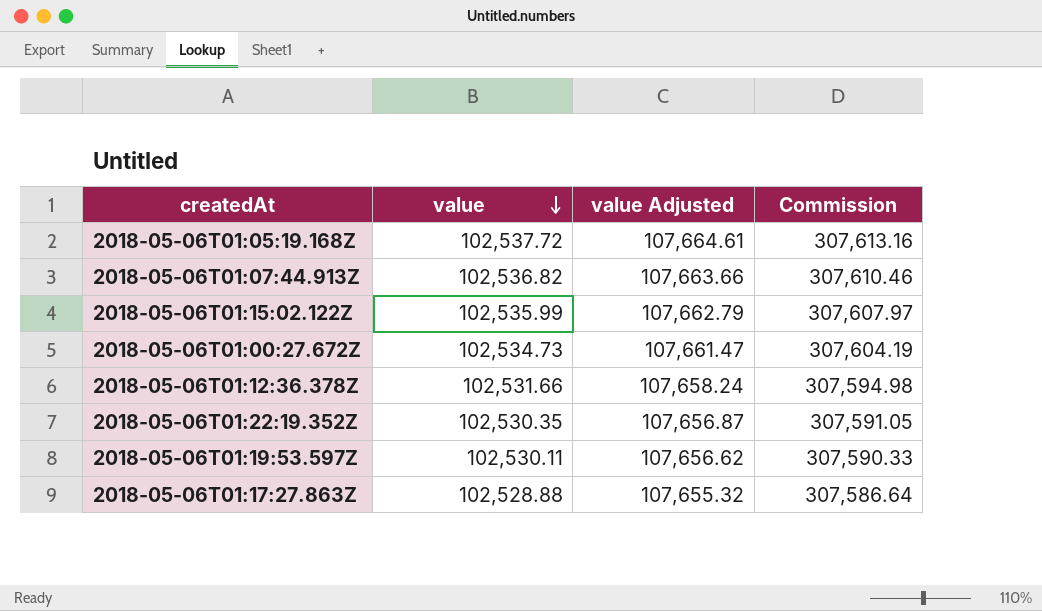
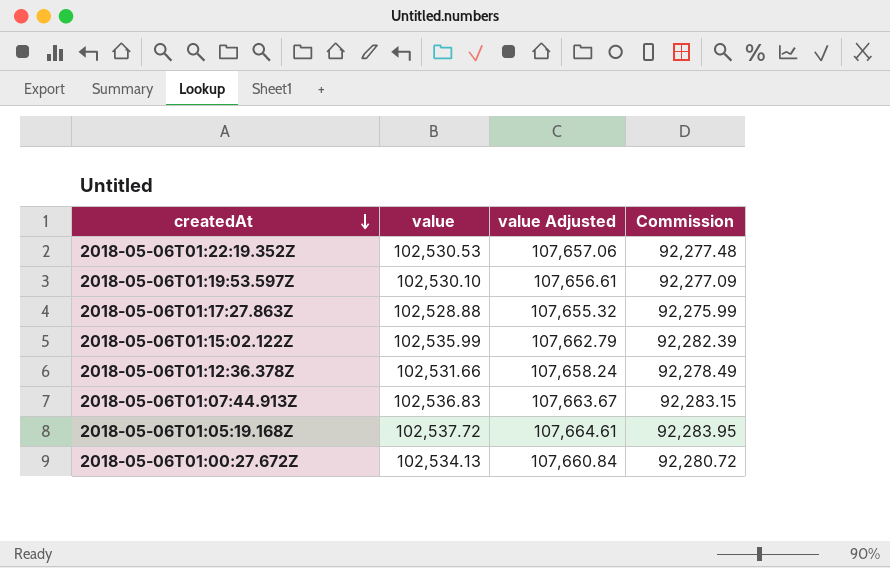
row order: value descending -> createdAt descending
column Commission | formula: [value] * 3 -> [value] * 0.9
2018-05-06T01:22:19.352Z | value: 102,530.35 -> 102,530.53
2018-05-06T01:22:19.352Z | value Adjusted: 107,656.87 -> 107,657.06
2018-05-06T01:19:53.597Z | value: 102,530.11 -> 102,530.10
2018-05-06T01:19:53.597Z | value Adjusted: 107,656.62 -> 107,656.61
2018-05-06T01:07:44.913Z | value: 102,536.82 -> 102,536.83
2018-05-06T01:07:44.913Z | value Adjusted: 107,663.66 -> 107,663.67
2018-05-06T01:00:27.672Z | value: 102,534.73 -> 102,534.13
2018-05-06T01:00:27.672Z | value Adjusted: 107,661.47 -> 107,660.84

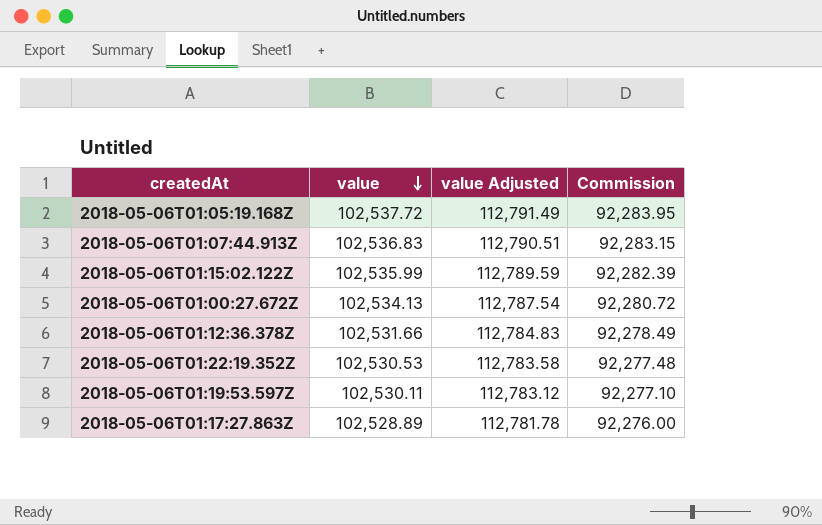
row order: createdAt descending -> value descending
column value Adjusted | formula: [value] * 1.05 -> [value] * 1.1
2018-05-06T01:19:53.597Z | value: 102,530.10 -> 102,530.11
2018-05-06T01:19:53.597Z | Commission: 92,277.09 -> 92,277.10
2018-05-06T01:17:27.863Z | value: 102,528.88 -> 102,528.89
2018-05-06T01:17:27.863Z | Commission: 92,275.99 -> 92,276.00

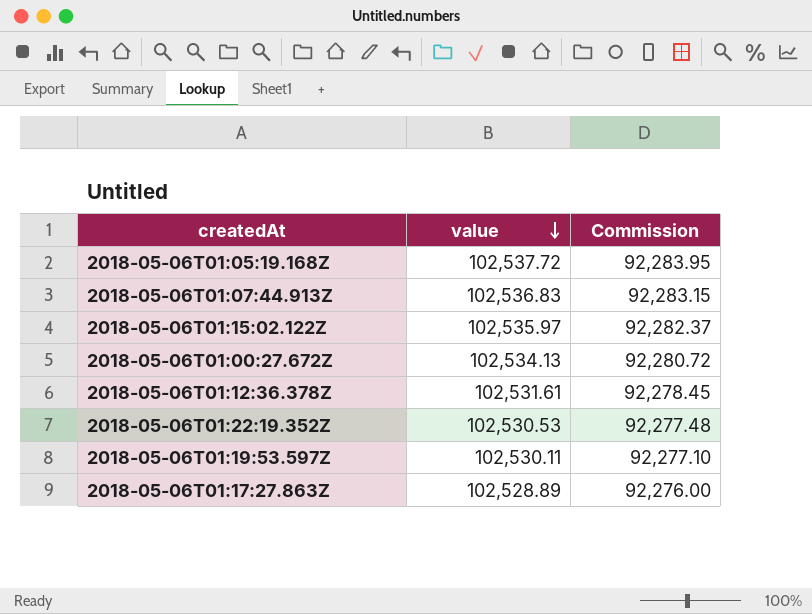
column value Adjusted | formula: [value] * 1.1 -> none
2018-05-06T01:15:02.122Z | value: 102,535.99 -> 102,535.97
2018-05-06T01:15:02.122Z | Commission: 92,282.39 -> 92,282.37
2018-05-06T01:12:36.378Z | value: 102,531.66 -> 102,531.61
2018-05-06T01:12:36.378Z | Commission: 92,278.49 -> 92,278.45

